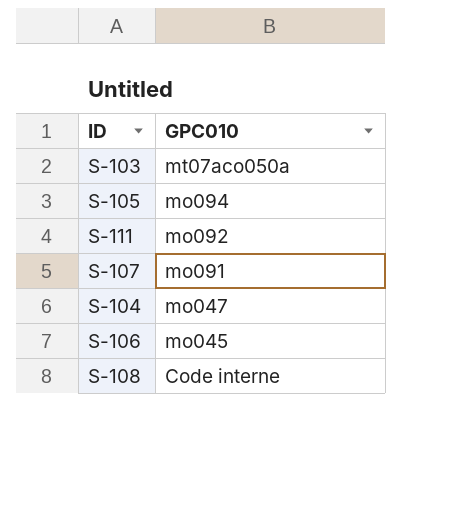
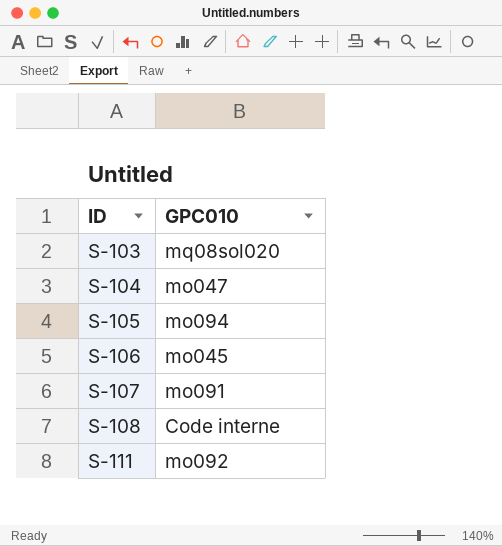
row order: GPC010 descending -> ID ascending
S-103 | GPC010: mt07aco050a -> mq08sol020

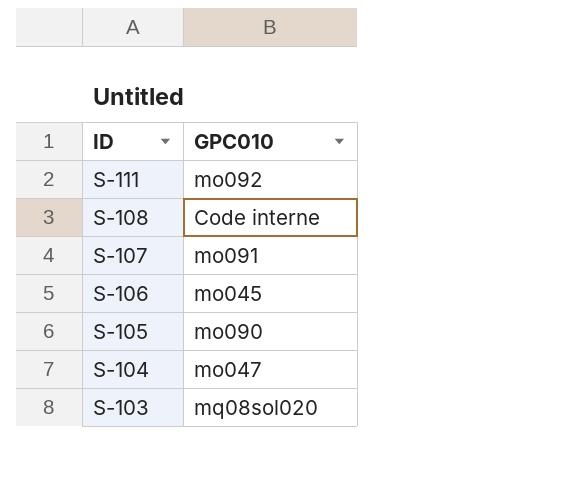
row order: ID ascending -> ID descending
S-105 | GPC010: mo094 -> mo090

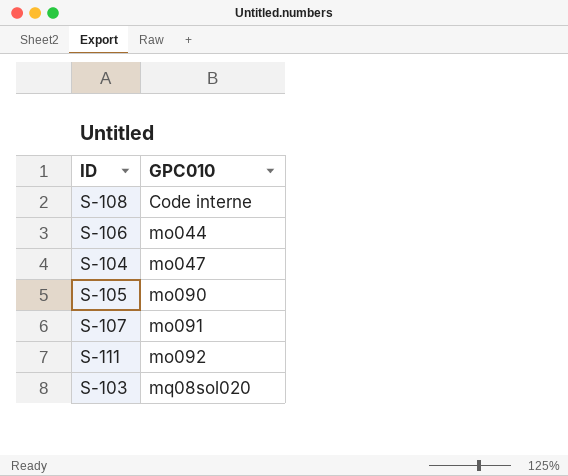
row order: ID descending -> GPC010 ascending
S-106 | GPC010: mo045 -> mo044

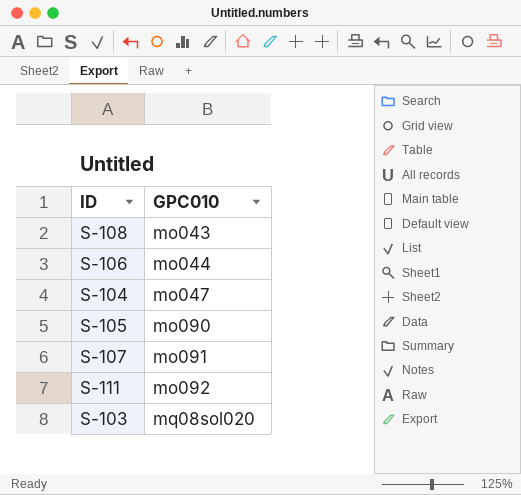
S-108 | GPC010: Code interne -> mo043

